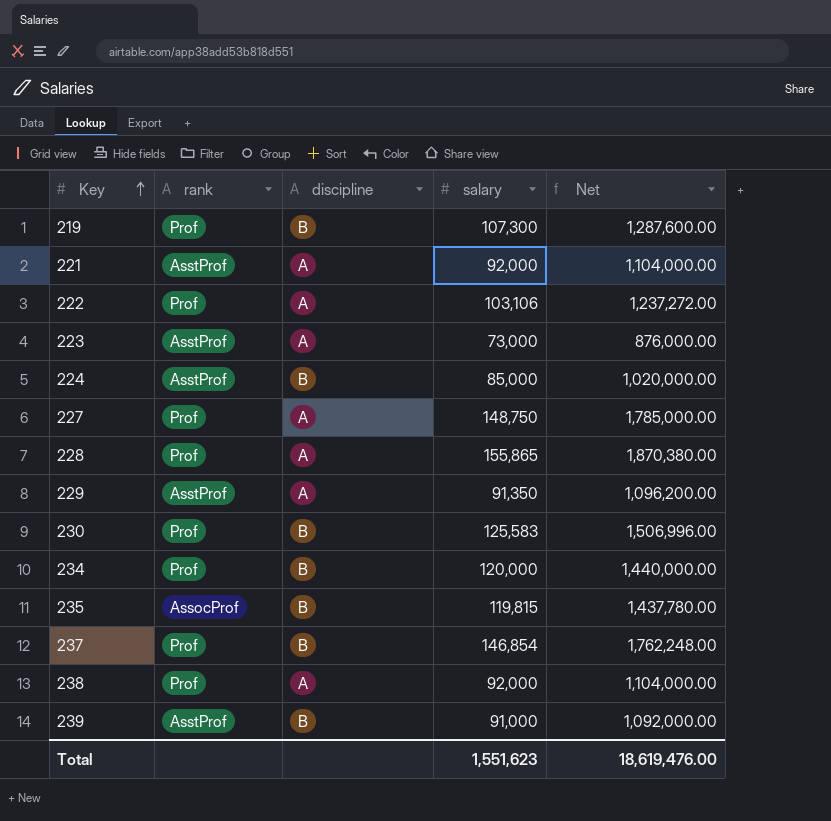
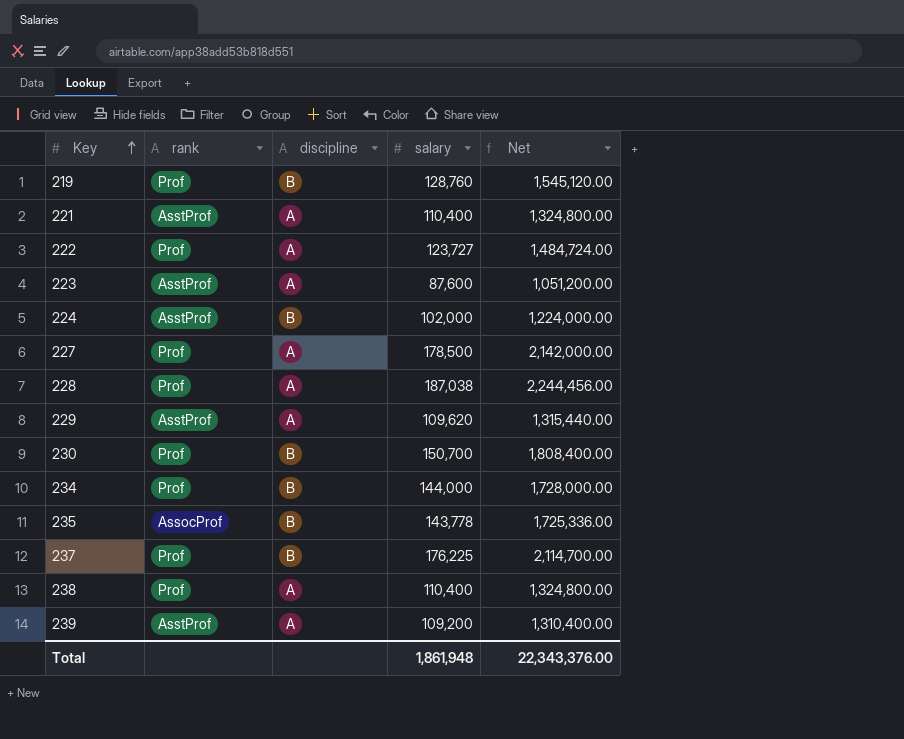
219 | salary: 107,300 -> 128,760
219 | Net: 1,287,600.00 -> 1,545,120.00
221 | salary: 92,000 -> 110,400
221 | Net: 1,104,000.00 -> 1,324,800.00
222 | salary: 103,106 -> 123,727
222 | Net: 1,237,272.00 -> 1,484,724.00
223 | salary: 73,000 -> 87,600
223 | Net: 876,000.00 -> 1,051,200.00
224 | salary: 85,000 -> 102,000
224 | Net: 1,020,000.00 -> 1,224,000.00
227 | salary: 148,750 -> 178,500
227 | Net: 1,785,000.00 -> 2,142,000.00
228 | salary: 155,865 -> 187,038
228 | Net: 1,870,380.00 -> 2,244,456.00
229 | salary: 91,350 -> 109,620
229 | Net: 1,096,200.00 -> 1,315,440.00
230 | salary: 125,583 -> 150,700
230 | Net: 1,506,996.00 -> 1,808,400.00
234 | salary: 120,000 -> 144,000
234 | Net: 1,440,000.00 -> 1,728,000.00
235 | salary: 119,815 -> 143,778
235 | Net: 1,437,780.00 -> 1,725,336.00
237 | salary: 146,854 -> 176,225
237 | Net: 1,762,248.00 -> 2,114,700.00
238 | salary: 92,000 -> 110,400
238 | Net: 1,104,000.00 -> 1,324,800.00
239 | discipline: B -> A
239 | salary: 91,000 -> 109,200
239 | Net: 1,092,000.00 -> 1,310,400.00
Total | salary: 1,551,623 -> 1,861,948
Total | Net: 18,619,476.00 -> 22,343,376.00

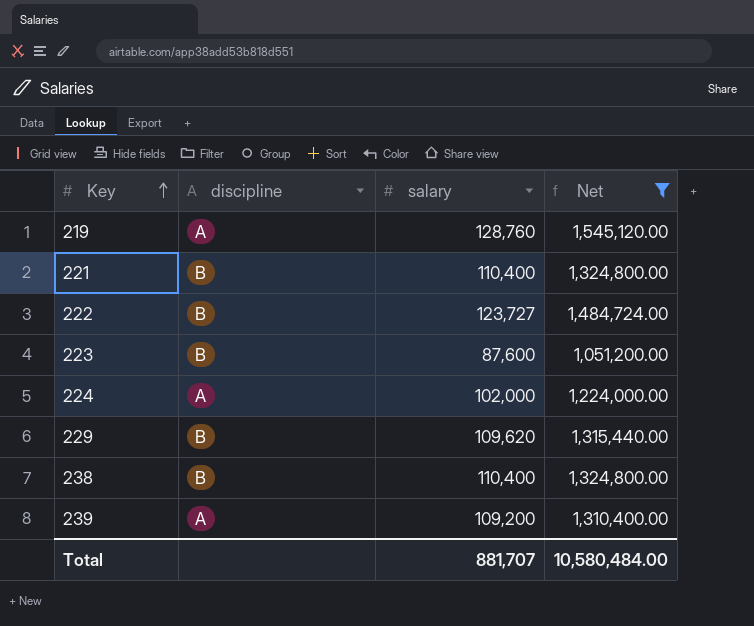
filter: none -> Net <= 1,545,120.00
column rank | position: 2 -> none
219 | discipline: B -> A
221 | discipline: A -> B
222 | discipline: A -> B
223 | discipline: A -> B
224 | discipline: B -> A
229 | discipline: A -> B
238 | discipline: A -> B
Total | salary: 1,861,948 -> 881,707
Total | Net: 22,343,376.00 -> 10,580,484.00

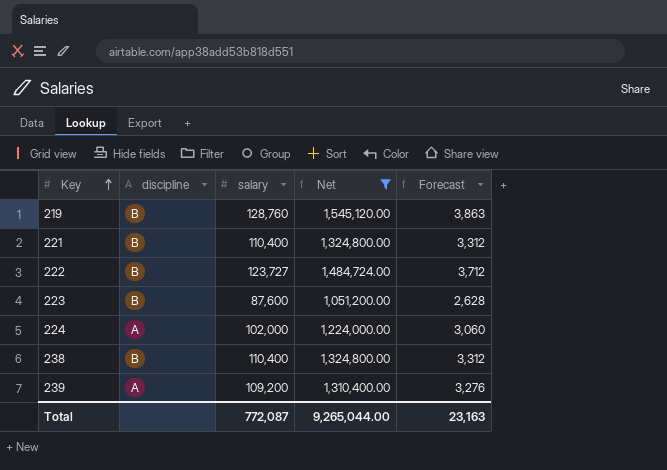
column Forecast | formula: none -> [salary] * 0.03
row 229: B | 109,620 | 1,315,440.00 -> none
219 | discipline: A -> B
Total | salary: 881,707 -> 772,087
Total | Net: 10,580,484.00 -> 9,265,044.00

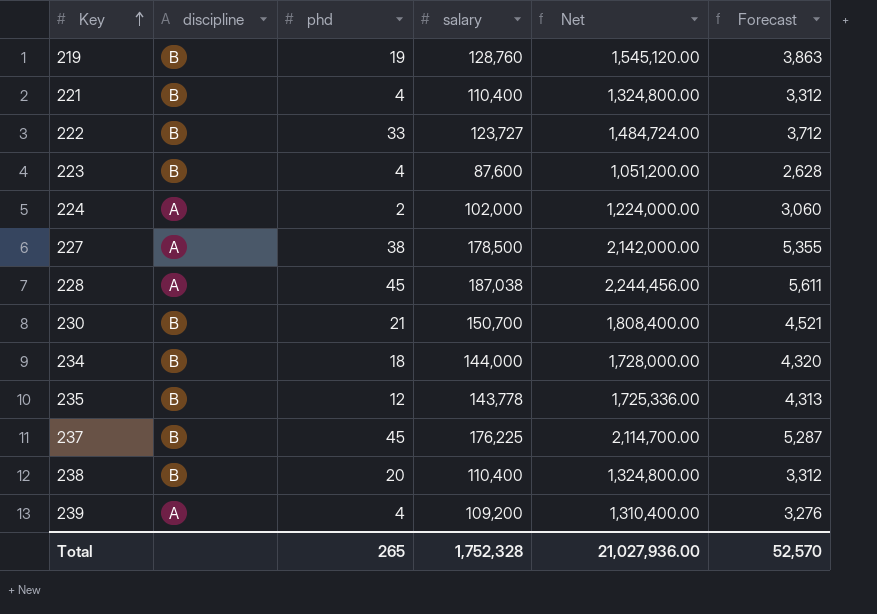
filter: Net <= 1,545,120.00 -> none
column phd | position: none -> 3
Total | salary: 772,087 -> 1,752,328
Total | Net: 9,265,044.00 -> 21,027,936.00
Total | Forecast: 23,163 -> 52,570

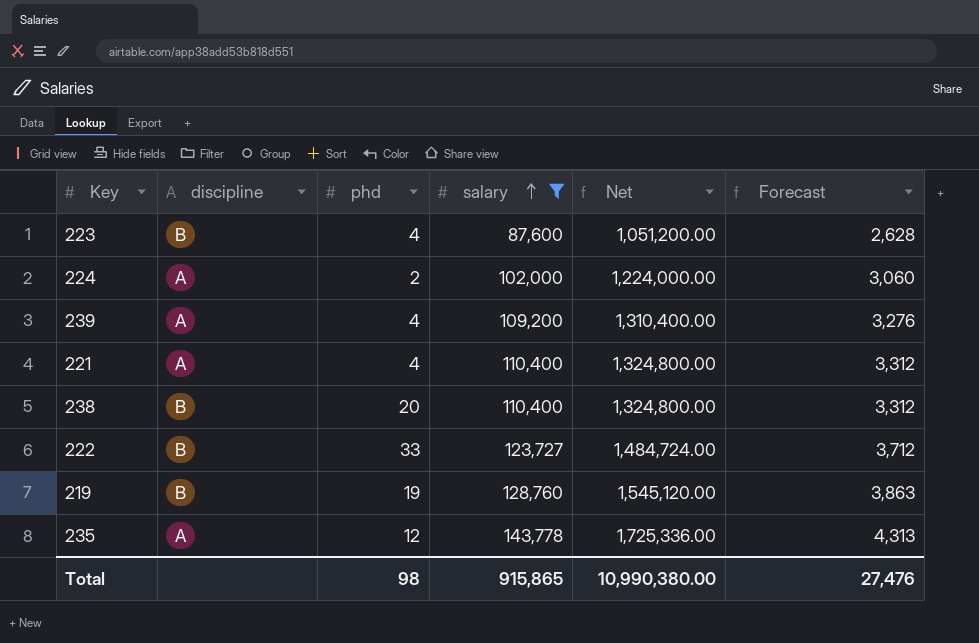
filter: none -> salary <= 143,778
row order: Key ascending -> salary ascending
221 | discipline: B -> A
235 | discipline: B -> A
Total | phd: 265 -> 98
Total | salary: 1,752,328 -> 915,865
Total | Net: 21,027,936.00 -> 10,990,380.00
Total | Forecast: 52,570 -> 27,476

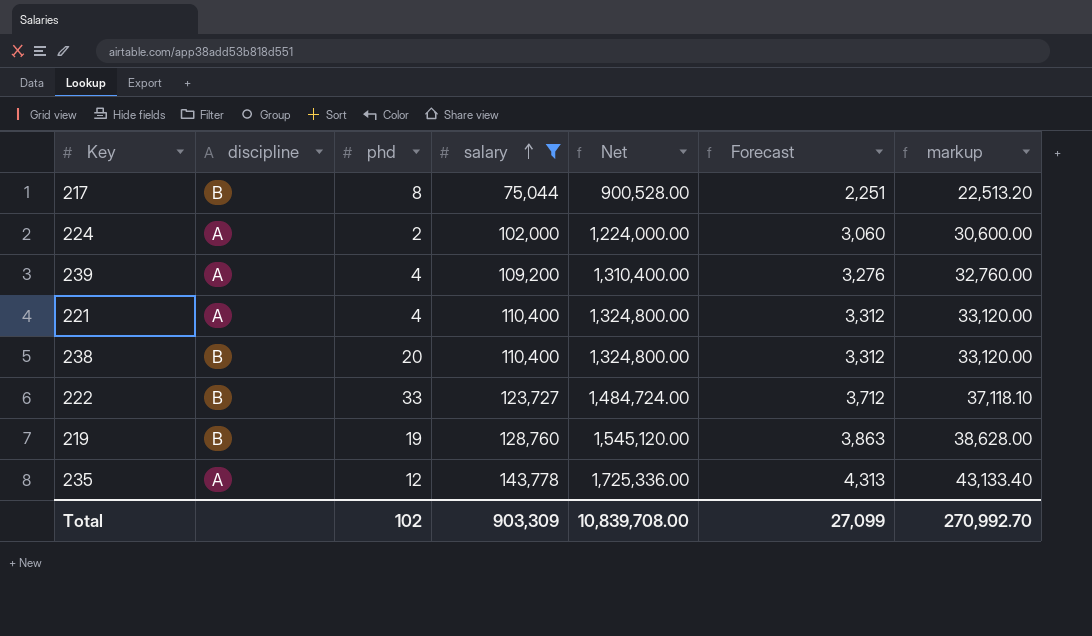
column markup | formula: none -> [salary] * 0.3
row 223: B | 4 | 87,600 | 1,051,200.00 | 2,628 -> none
row 217: none -> B | 8 | 75,044 | 900,528.00 | 2,251 | 22,513.20
Total | phd: 98 -> 102
Total | salary: 915,865 -> 903,309
Total | Net: 10,990,380.00 -> 10,839,708.00
Total | Forecast: 27,476 -> 27,099

